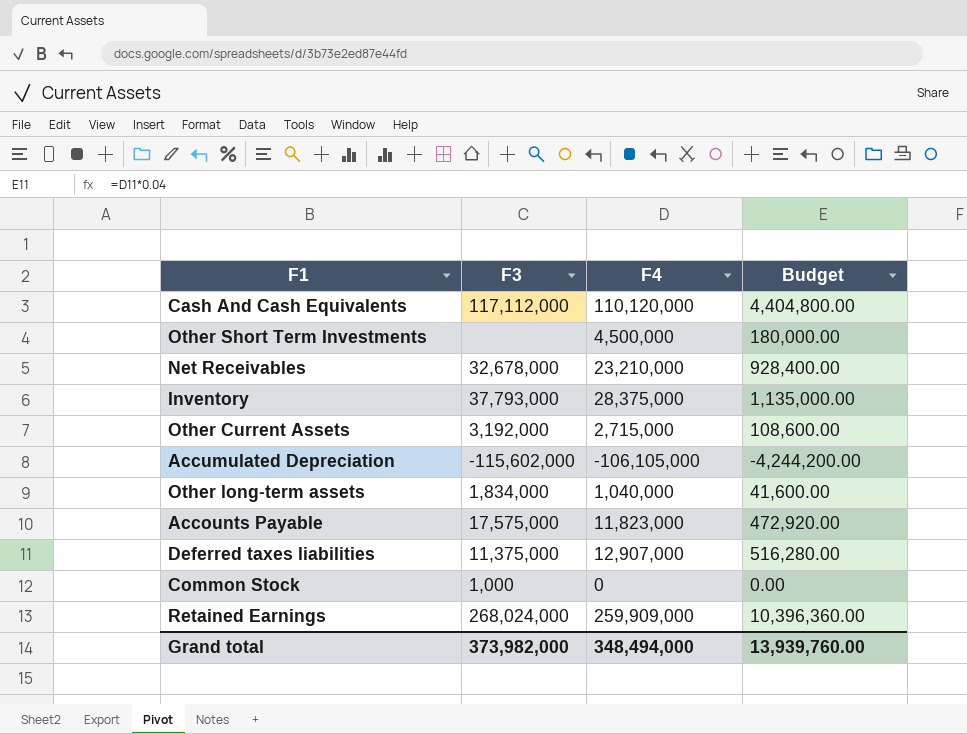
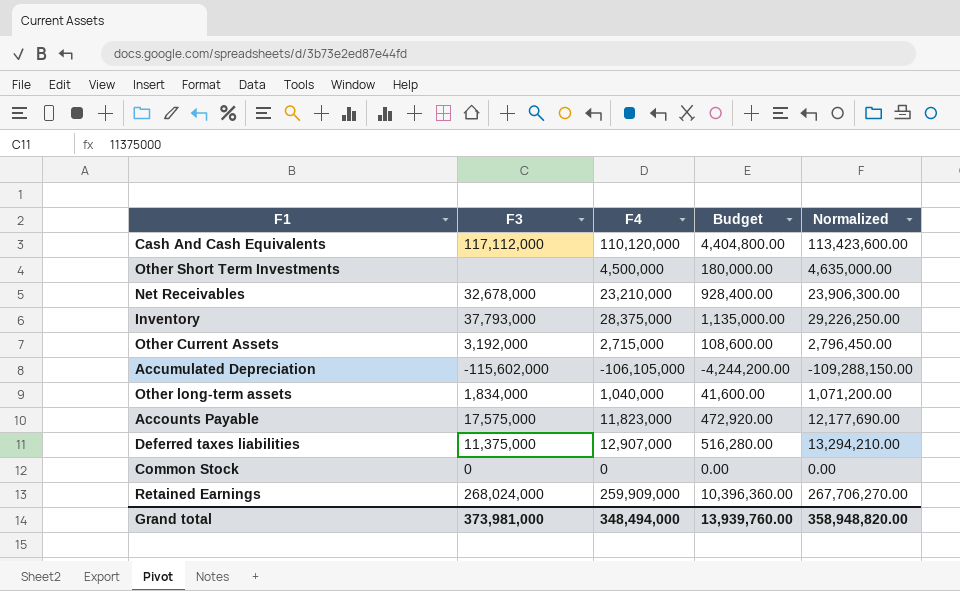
column Normalized | formula: none -> [F4] * 1.03
Common Stock | F3: 1,000 -> 0
Grand total | F3: 373,982,000 -> 373,981,000

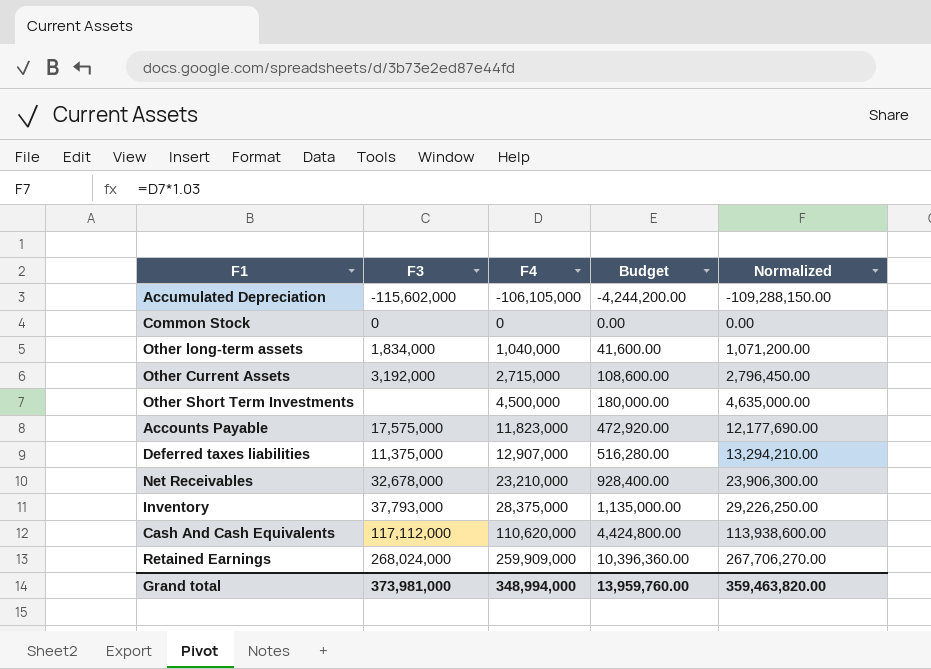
row order: none -> F4 ascending
Cash And Cash Equivalents | F4: 110,120,000 -> 110,620,000
Cash And Cash Equivalents | Budget: 4,404,800.00 -> 4,424,800.00
Cash And Cash Equivalents | Normalized: 113,423,600.00 -> 113,938,600.00
Grand total | F4: 348,494,000 -> 348,994,000
Grand total | Budget: 13,939,760.00 -> 13,959,760.00
Grand total | Normalized: 358,948,820.00 -> 359,463,820.00

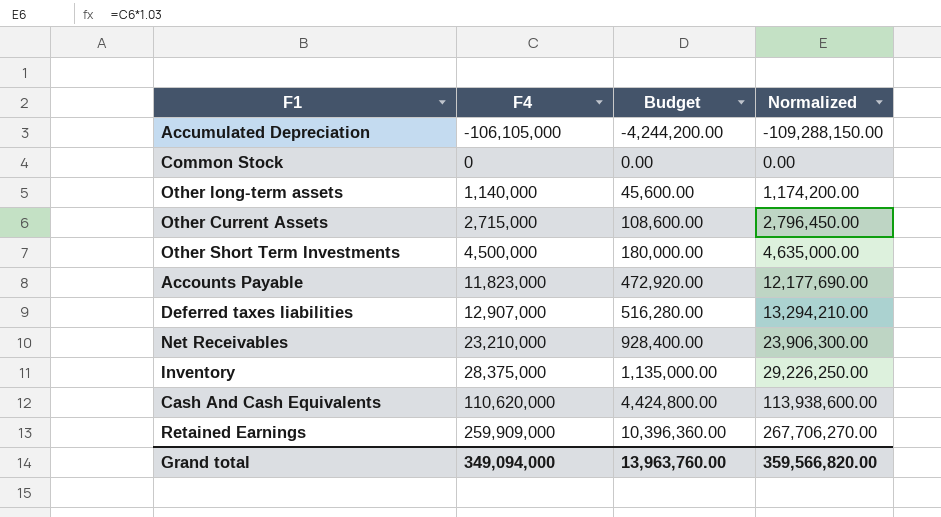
column F3 | position: 2 -> none
Other long-term assets | F4: 1,040,000 -> 1,140,000
Other long-term assets | Budget: 41,600.00 -> 45,600.00
Other long-term assets | Normalized: 1,071,200.00 -> 1,174,200.00
Grand total | F4: 348,994,000 -> 349,094,000
Grand total | Budget: 13,959,760.00 -> 13,963,760.00
Grand total | Normalized: 359,463,820.00 -> 359,566,820.00

